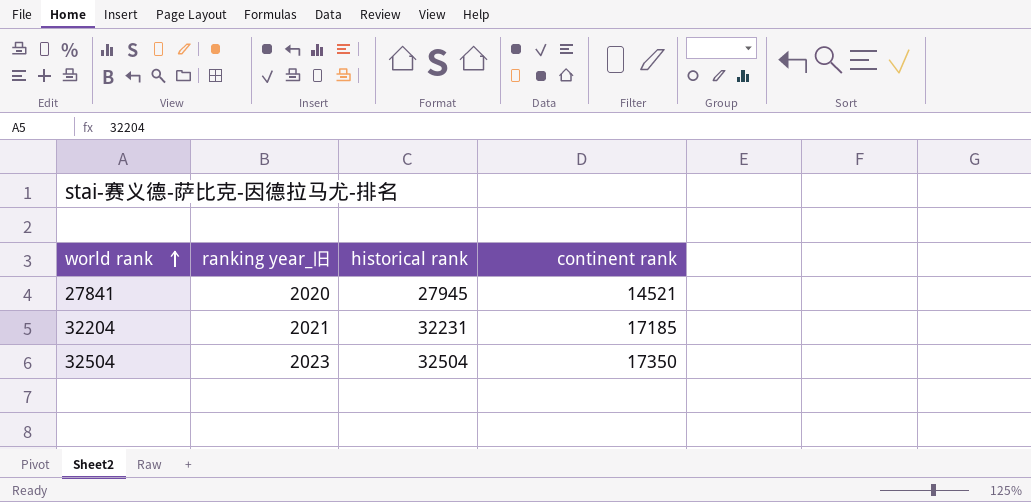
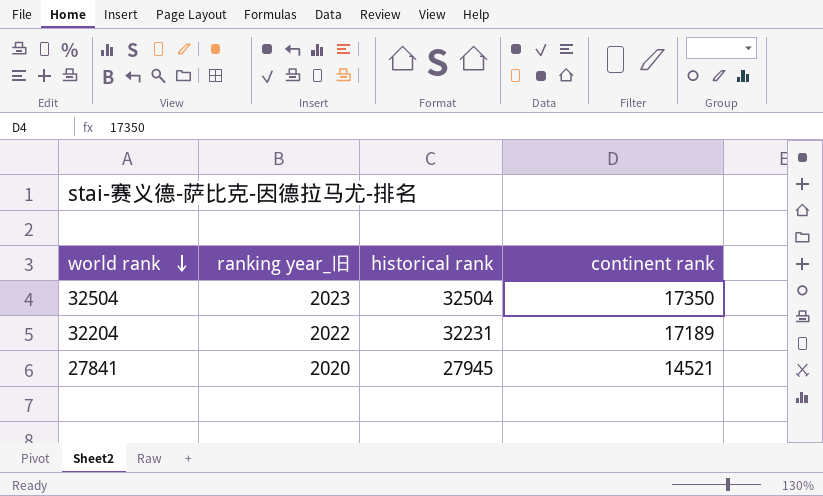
row order: world rank ascending -> world rank descending
32204 | ranking year_旧: 2021 -> 2022
32204 | continent rank: 17185 -> 17189

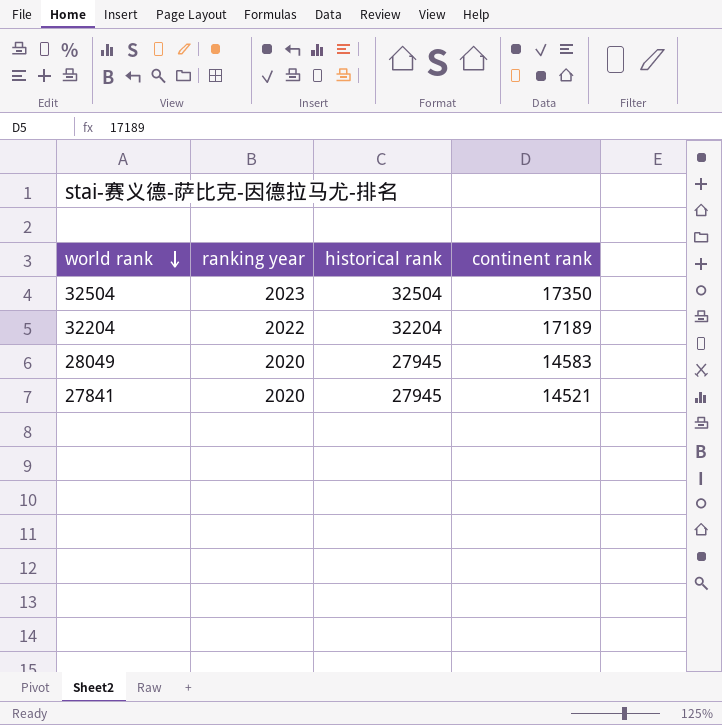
column name: ranking year_旧 -> ranking year
32204 | historical rank: 32231 -> 32204
row 28049: none -> 2020 | 27945 | 14583

